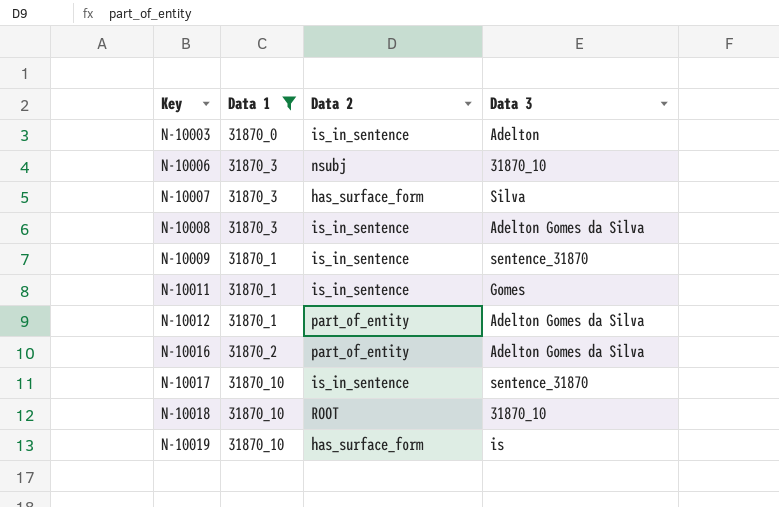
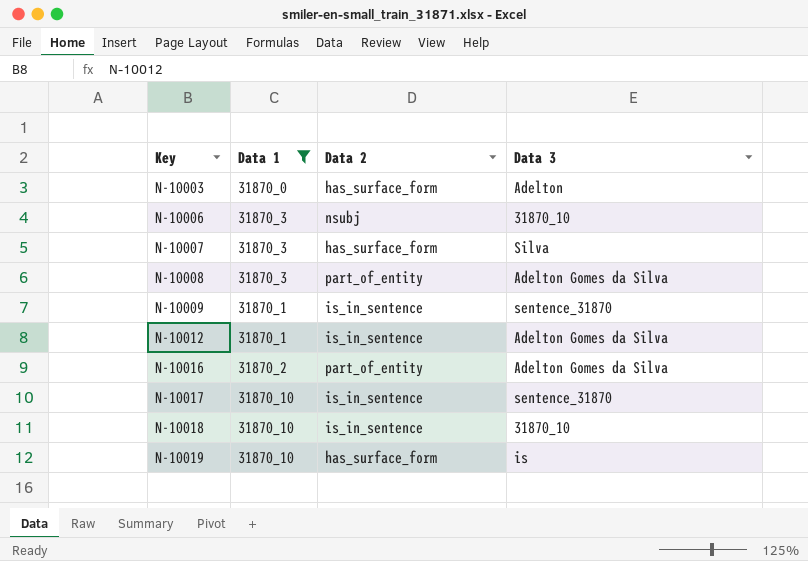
row N-10011: 31870_1 | is_in_sentence | Gomes -> none
N-10003 | Data 2: is_in_sentence -> has_surface_form
N-10008 | Data 2: is_in_sentence -> part_of_entity
N-10012 | Data 2: part_of_entity -> is_in_sentence
N-10018 | Data 2: ROOT -> is_in_sentence

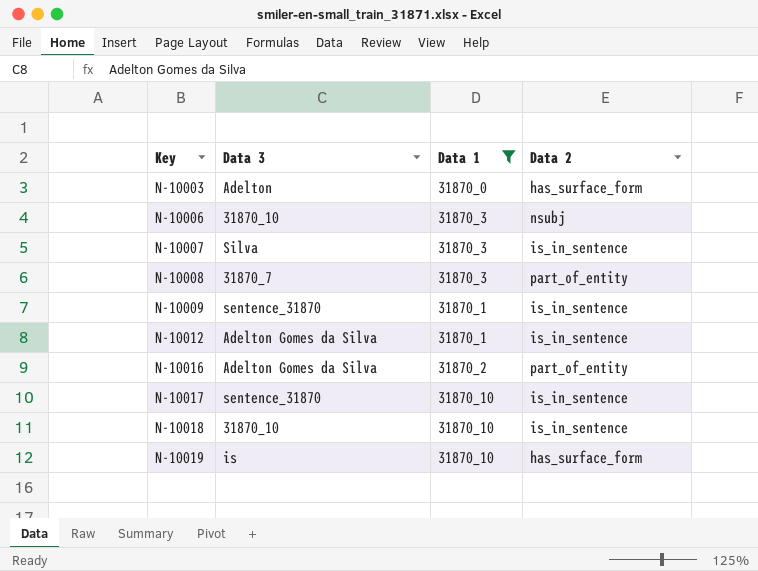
column Data 3 | position: 4 -> 2
N-10007 | Data 2: has_surface_form -> is_in_sentence
N-10008 | Data 3: Adelton Gomes da Silva -> 31870_7

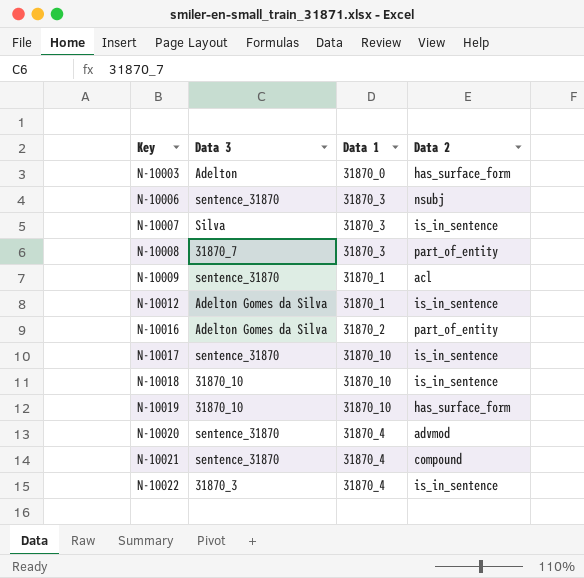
filter: Data 1 != 31870_4 -> none
N-10006 | Data 3: 31870_10 -> sentence_31870
N-10009 | Data 2: is_in_sentence -> acl
N-10019 | Data 3: is -> 31870_10

